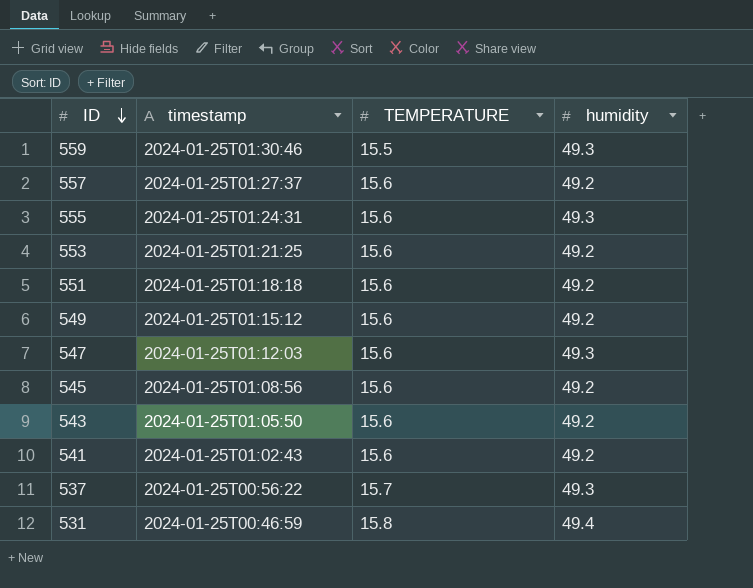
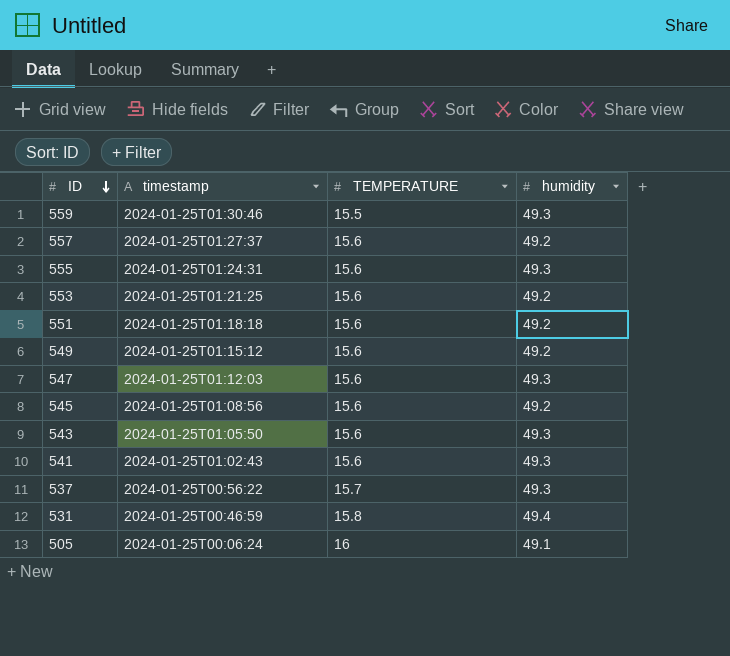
543 | humidity: 49.2 -> 49.3
541 | humidity: 49.2 -> 49.3
row 505: none -> 2024-01-25T00:06:24 | 16 | 49.1

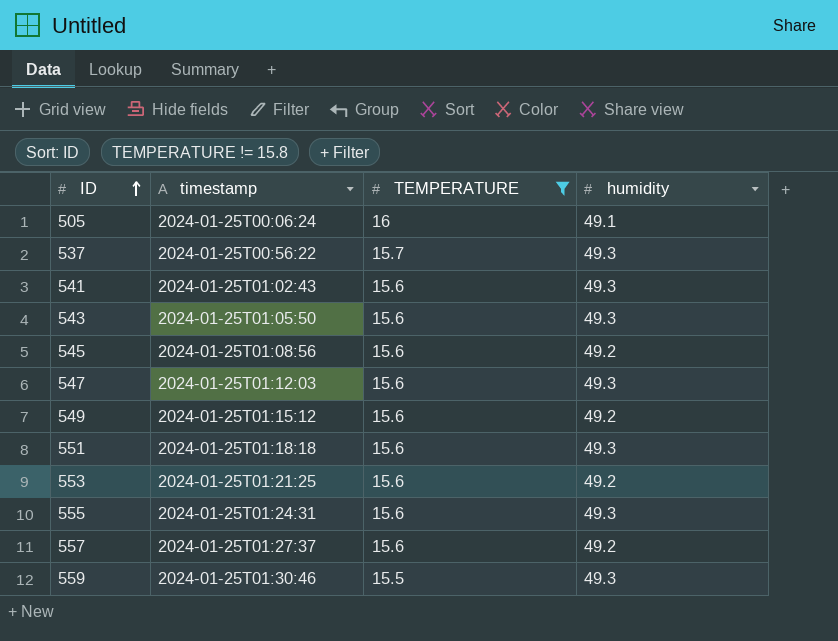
filter: none -> TEMPERATURE != 15.8
row order: ID descending -> ID ascending
551 | humidity: 49.2 -> 49.3

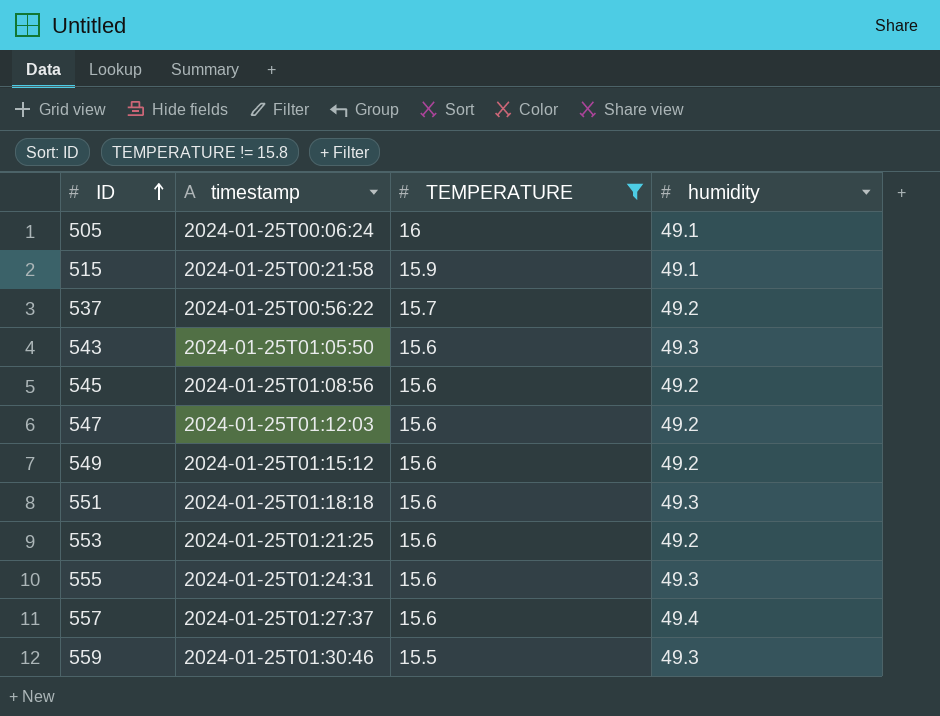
row 541: 2024-01-25T01:02:43 | 15.6 | 49.3 -> none
row 515: none -> 2024-01-25T00:21:58 | 15.9 | 49.1
537 | humidity: 49.3 -> 49.2
547 | humidity: 49.3 -> 49.2
557 | humidity: 49.2 -> 49.4

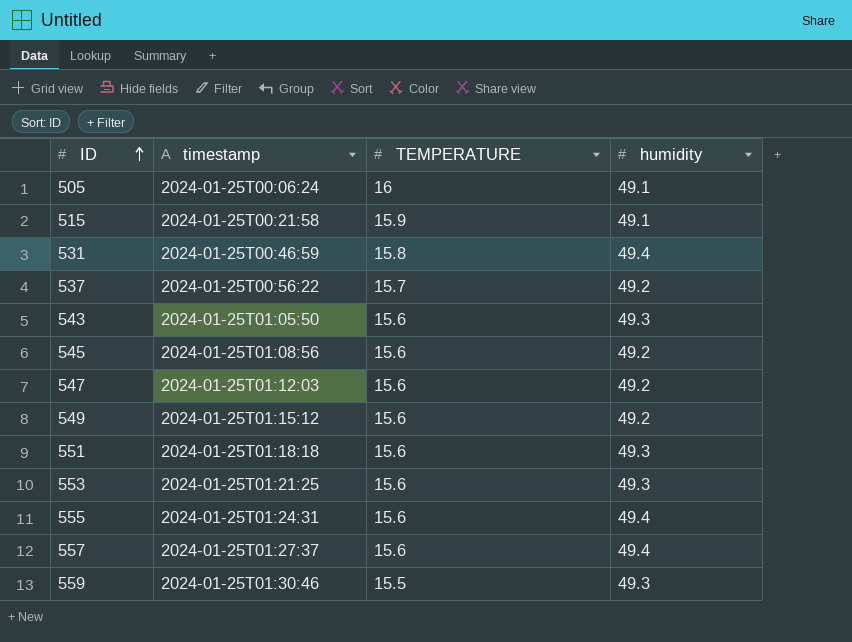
filter: TEMPERATURE != 15.8 -> none
553 | humidity: 49.2 -> 49.3
555 | humidity: 49.3 -> 49.4

